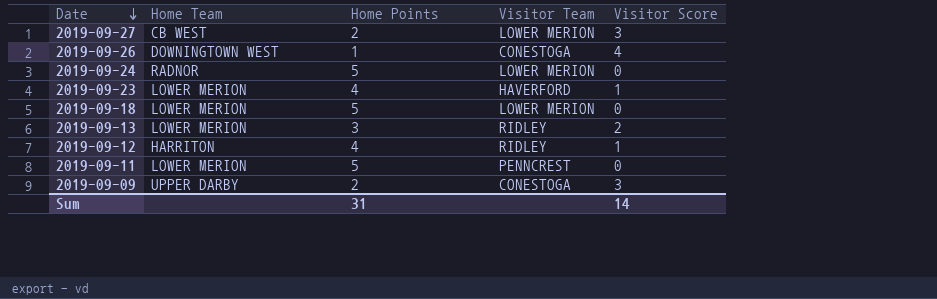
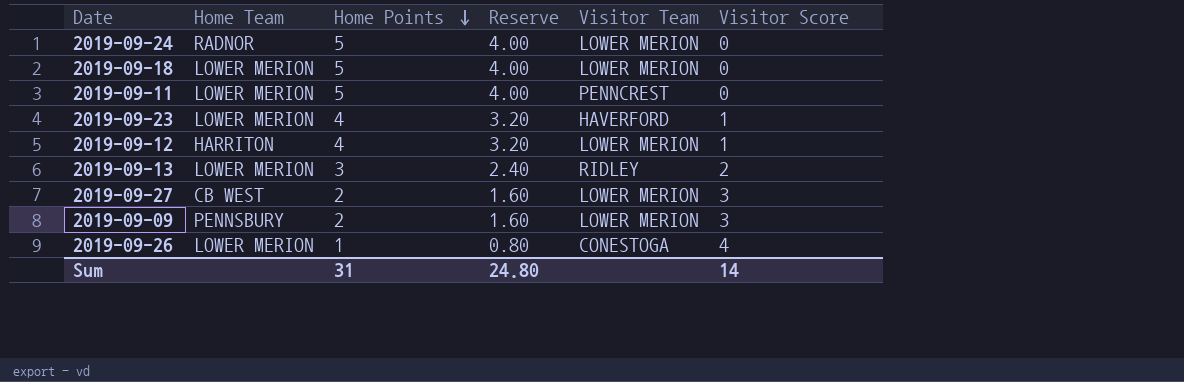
row order: Date descending -> Home Points descending
column Reserve | formula: none -> [Home Points] * 0.8
2019-09-12 | Visitor Team: RIDLEY -> LOWER MERION
2019-09-09 | Home Team: UPPER DARBY -> PENNSBURY
2019-09-09 | Visitor Team: CONESTOGA -> LOWER MERION
2019-09-26 | Home Team: DOWNINGTOWN WEST -> LOWER MERION

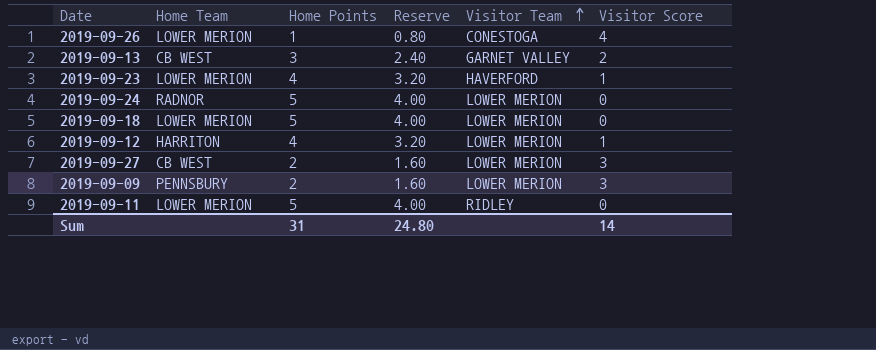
row order: Home Points descending -> Visitor Team ascending
2019-09-13 | Home Team: LOWER MERION -> CB WEST
2019-09-13 | Visitor Team: RIDLEY -> GARNET VALLEY
2019-09-11 | Visitor Team: PENNCREST -> RIDLEY

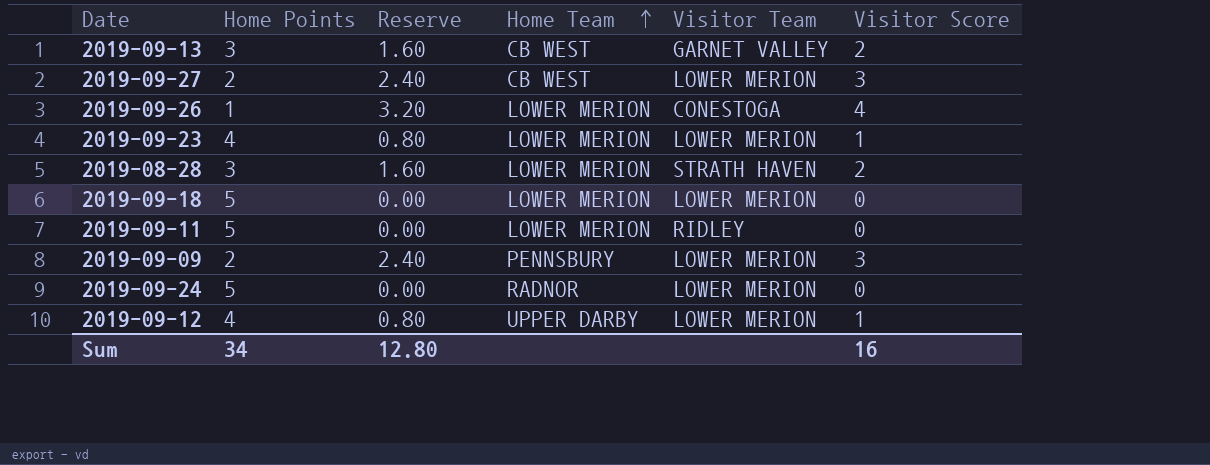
row order: Visitor Team ascending -> Home Team ascending
column Reserve | formula: [Home Points] * 0.8 -> [Visitor Score] * 0.8
column Home Team | position: 2 -> 4
2019-09-23 | Visitor Team: HAVERFORD -> LOWER MERION
row 2019-08-28: none -> 3 | 1.60 | LOWER MERION | STRATH HAVEN | 2
2019-09-12 | Home Team: HARRITON -> UPPER DARBY
Sum | Home Points: 31 -> 34
Sum | Reserve: 24.80 -> 12.80
Sum | Visitor Score: 14 -> 16

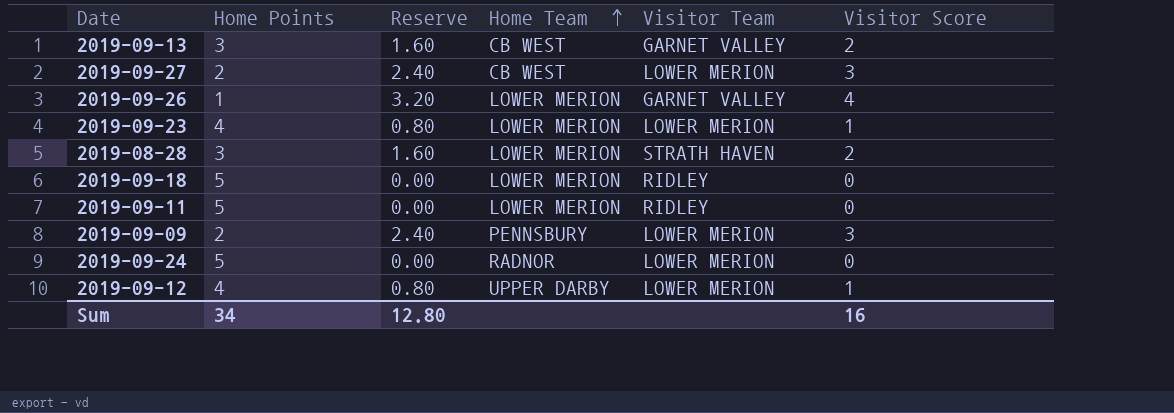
2019-09-26 | Visitor Team: CONESTOGA -> GARNET VALLEY
2019-09-18 | Visitor Team: LOWER MERION -> RIDLEY

